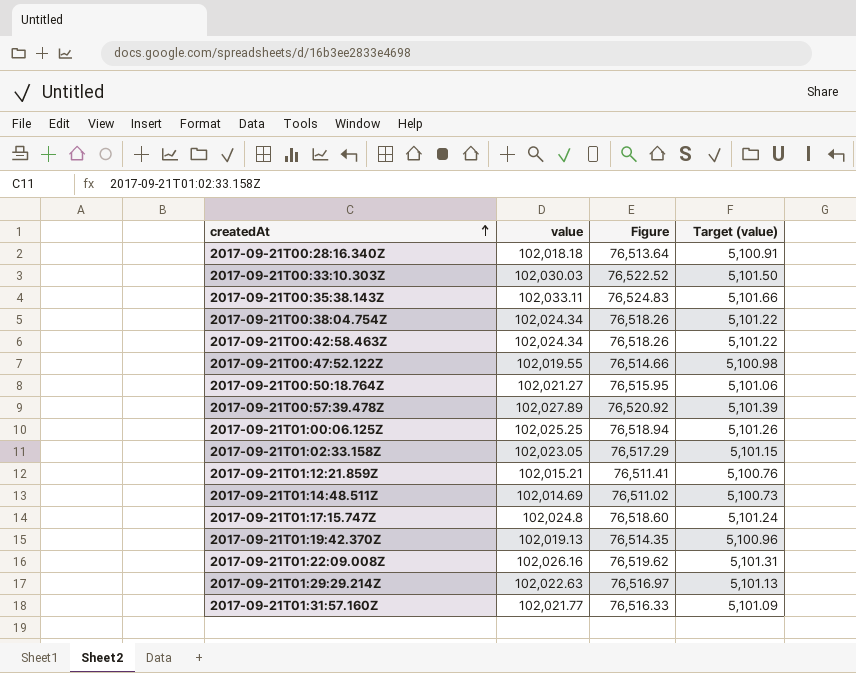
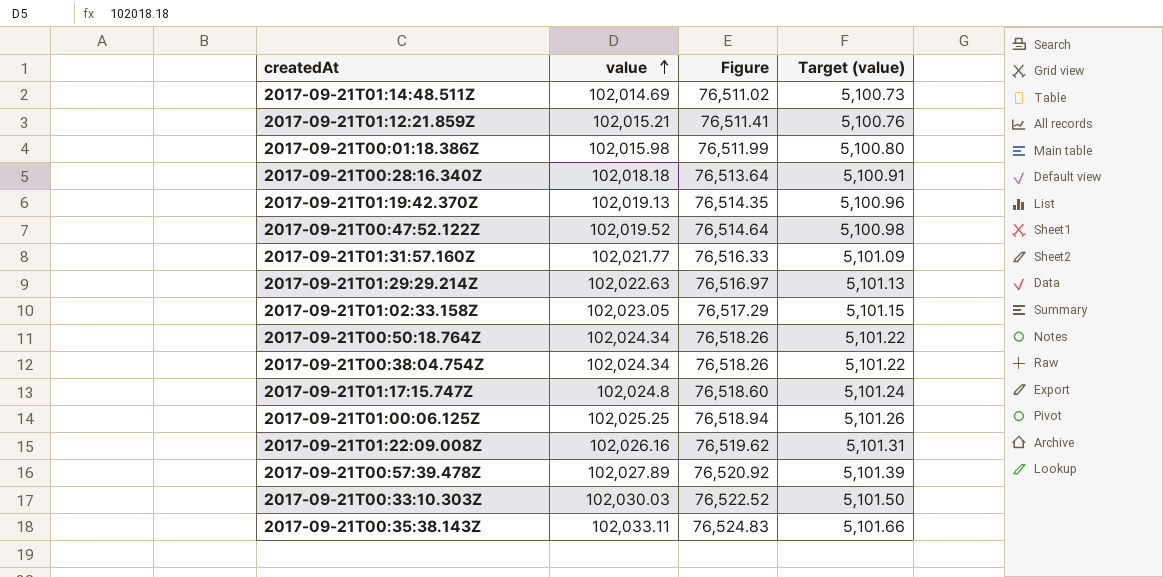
row order: createdAt ascending -> value ascending
row 2017-09-21T00:42:58.463Z: 102,024.34 | 76,518.26 | 5,101.22 -> none
row 2017-09-21T00:01:18.386Z: none -> 102,015.98 | 76,511.99 | 5,100.80
2017-09-21T00:47:52.122Z | value: 102,019.55 -> 102,019.52
2017-09-21T00:47:52.122Z | Figure: 76,514.66 -> 76,514.64
2017-09-21T00:50:18.764Z | value: 102,021.27 -> 102,024.34
2017-09-21T00:50:18.764Z | Figure: 76,515.95 -> 76,518.26
2017-09-21T00:50:18.764Z | Target (value): 5,101.06 -> 5,101.22

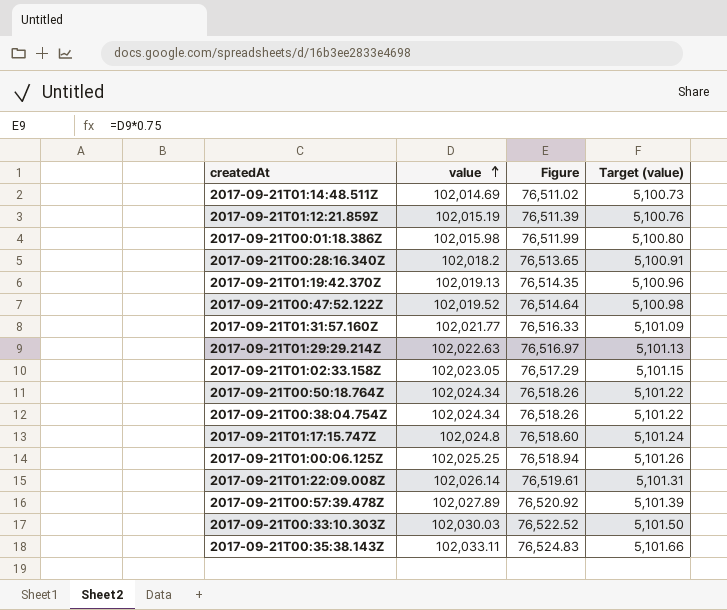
2017-09-21T01:12:21.859Z | value: 102,015.21 -> 102,015.19
2017-09-21T01:12:21.859Z | Figure: 76,511.41 -> 76,511.39
2017-09-21T00:28:16.340Z | value: 102,018.18 -> 102,018.2
2017-09-21T00:28:16.340Z | Figure: 76,513.64 -> 76,513.65
2017-09-21T01:22:09.008Z | value: 102,026.16 -> 102,026.14
2017-09-21T01:22:09.008Z | Figure: 76,519.62 -> 76,519.61

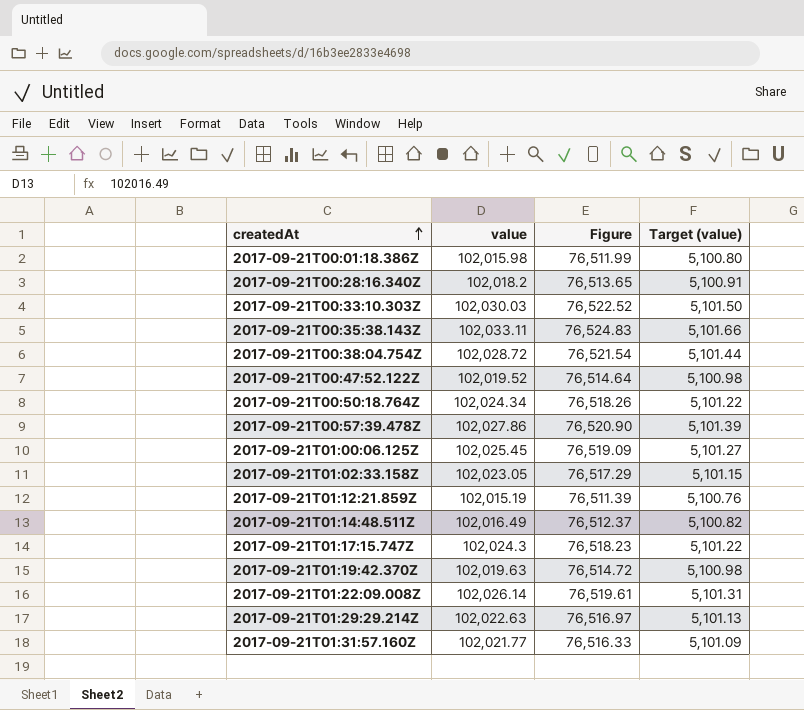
row order: value ascending -> createdAt ascending
2017-09-21T00:38:04.754Z | value: 102,024.34 -> 102,028.72
2017-09-21T00:38:04.754Z | Figure: 76,518.26 -> 76,521.54
2017-09-21T00:38:04.754Z | Target (value): 5,101.22 -> 5,101.44
2017-09-21T00:57:39.478Z | value: 102,027.89 -> 102,027.86
2017-09-21T00:57:39.478Z | Figure: 76,520.92 -> 76,520.90
2017-09-21T01:00:06.125Z | value: 102,025.25 -> 102,025.45
2017-09-21T01:00:06.125Z | Figure: 76,518.94 -> 76,519.09
2017-09-21T01:00:06.125Z | Target (value): 5,101.26 -> 5,101.27
2017-09-21T01:14:48.511Z | value: 102,014.69 -> 102,016.49
2017-09-21T01:14:48.511Z | Figure: 76,511.02 -> 76,512.37
2017-09-21T01:14:48.511Z | Target (value): 5,100.73 -> 5,100.82
2017-09-21T01:17:15.747Z | value: 102,024.8 -> 102,024.3
2017-09-21T01:17:15.747Z | Figure: 76,518.60 -> 76,518.23
2017-09-21T01:17:15.747Z | Target (value): 5,101.24 -> 5,101.22
2017-09-21T01:19:42.370Z | value: 102,019.13 -> 102,019.63
2017-09-21T01:19:42.370Z | Figure: 76,514.35 -> 76,514.72
2017-09-21T01:19:42.370Z | Target (value): 5,100.96 -> 5,100.98

